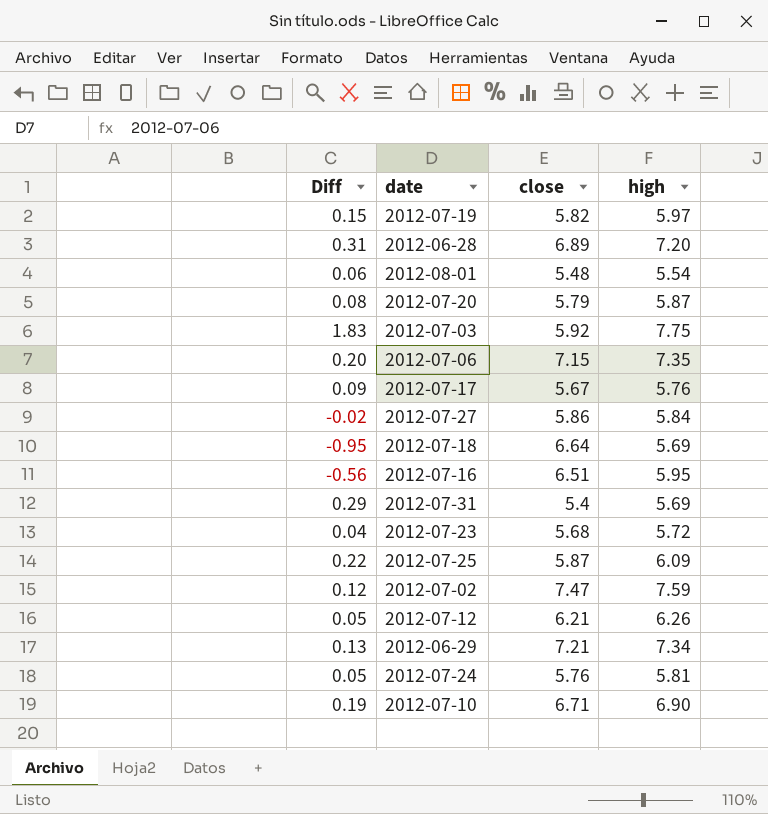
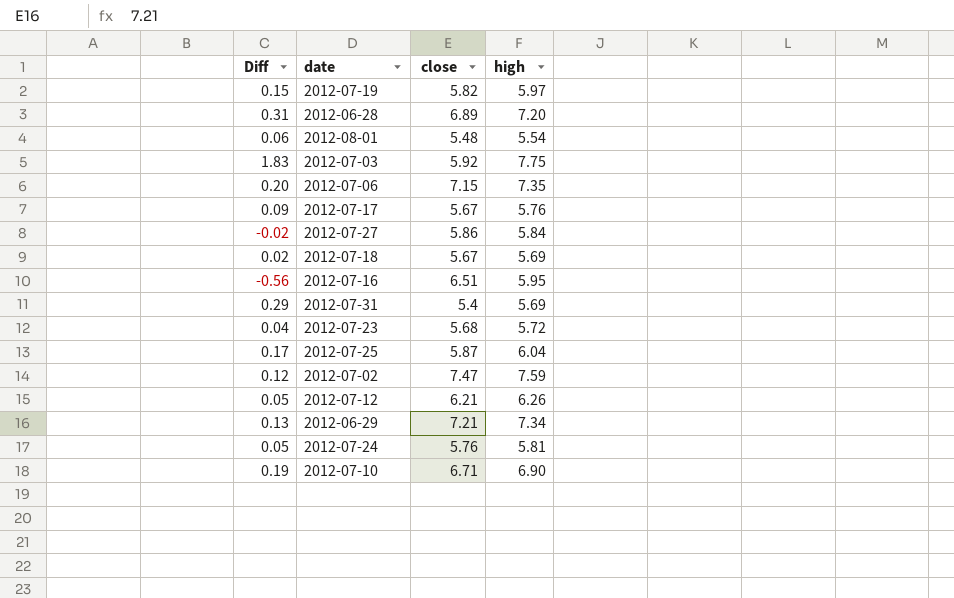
row 2012-07-20: 0.08 | 5.79 | 5.87 -> none
2012-07-18 | Diff: -0.95 -> 0.02
2012-07-18 | close: 6.64 -> 5.67
2012-07-25 | Diff: 0.22 -> 0.17
2012-07-25 | high: 6.09 -> 6.04

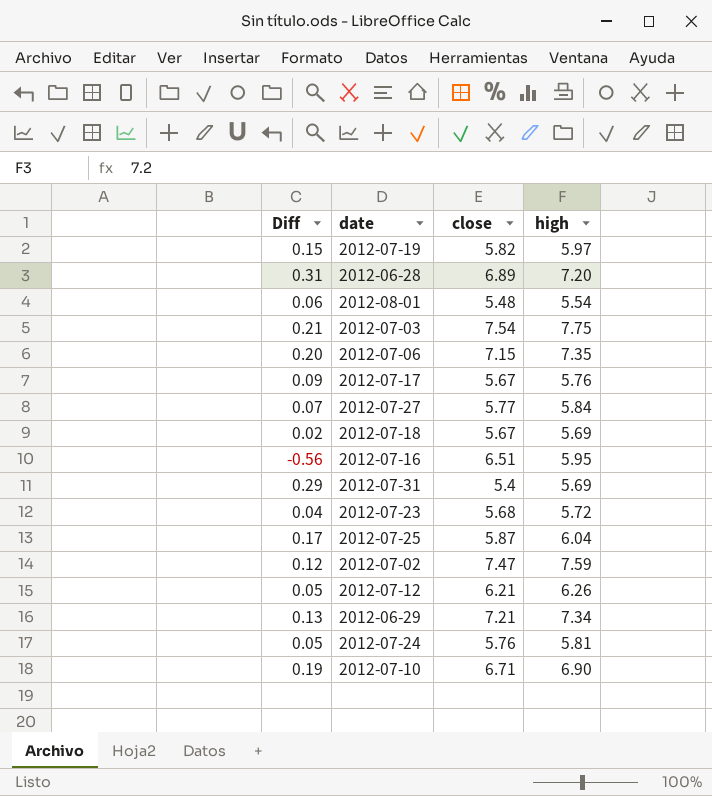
2012-07-03 | Diff: 1.83 -> 0.21
2012-07-03 | close: 5.92 -> 7.54
2012-07-27 | Diff: -0.02 -> 0.07
2012-07-27 | close: 5.86 -> 5.77

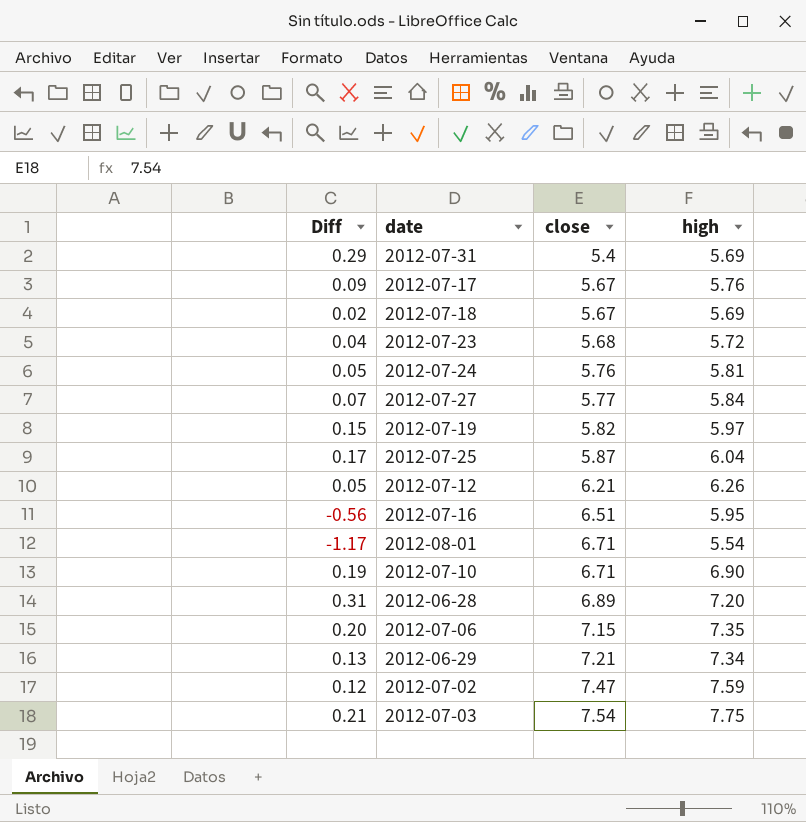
row order: none -> close ascending
2012-08-01 | Diff: 0.06 -> -1.17
2012-08-01 | close: 5.48 -> 6.71

